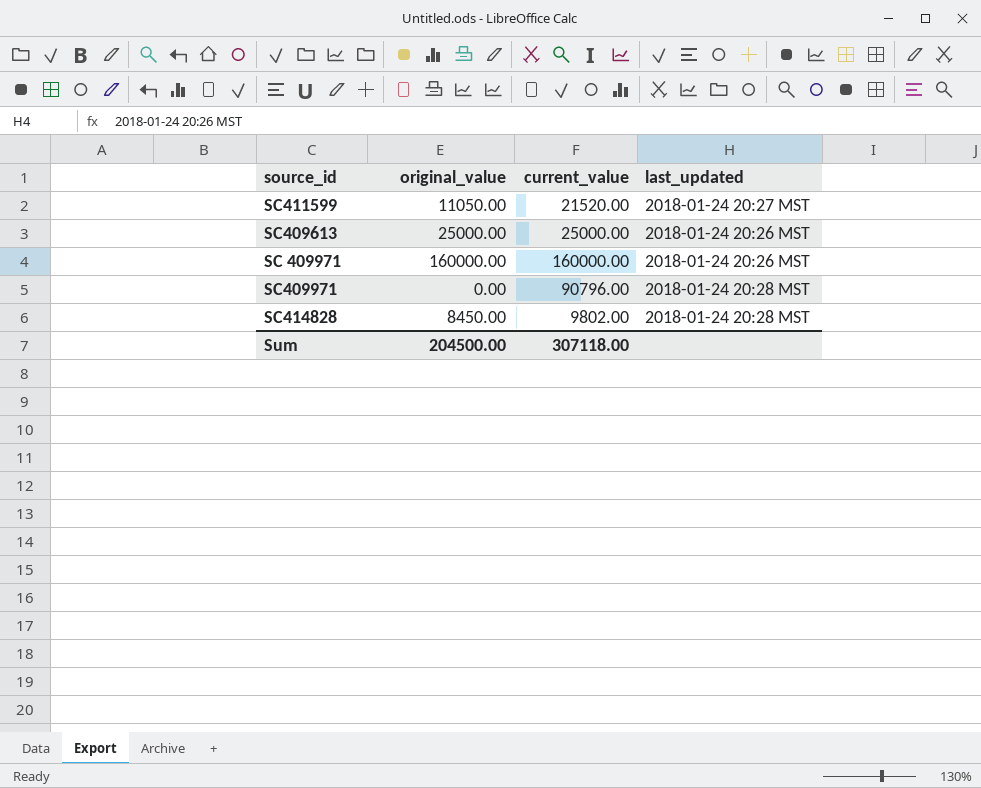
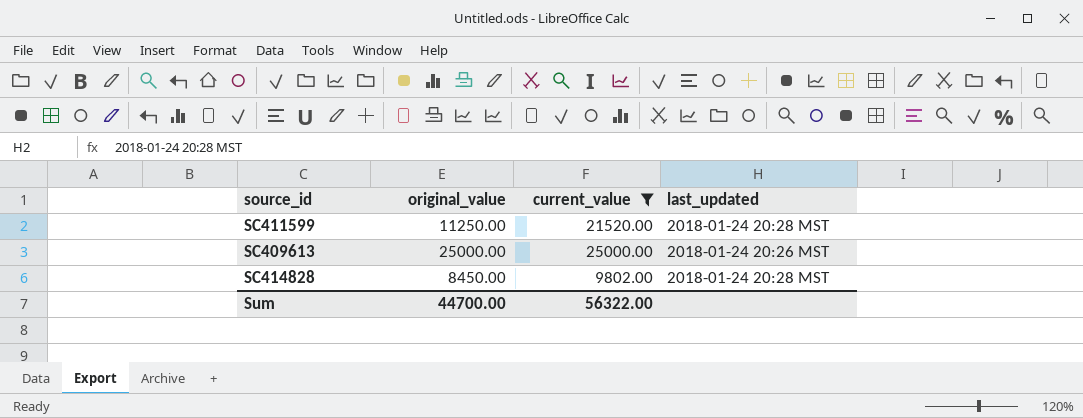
filter: none -> current_value <= 25000.00
SC411599 | original_value: 11050.00 -> 11250.00
SC411599 | last_updated: 2018-01-24 20:27 MST -> 2018-01-24 20:28 MST
Sum | original_value: 204500.00 -> 44700.00
Sum | current_value: 307118.00 -> 56322.00

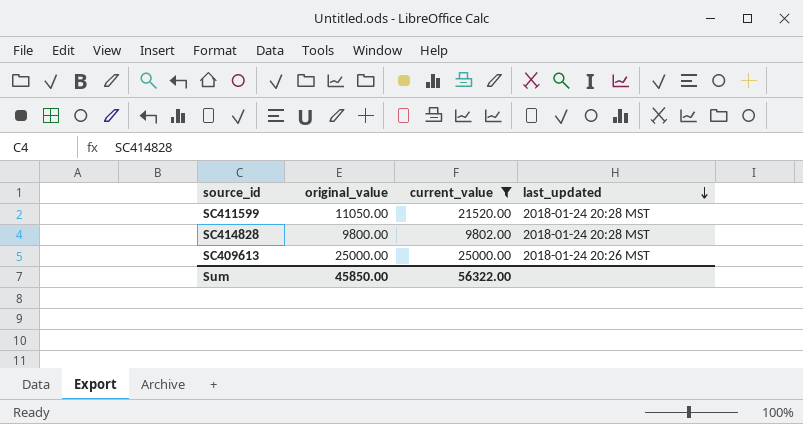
row order: none -> last_updated descending
SC411599 | original_value: 11250.00 -> 11050.00
SC414828 | original_value: 8450.00 -> 9800.00
Sum | original_value: 44700.00 -> 45850.00

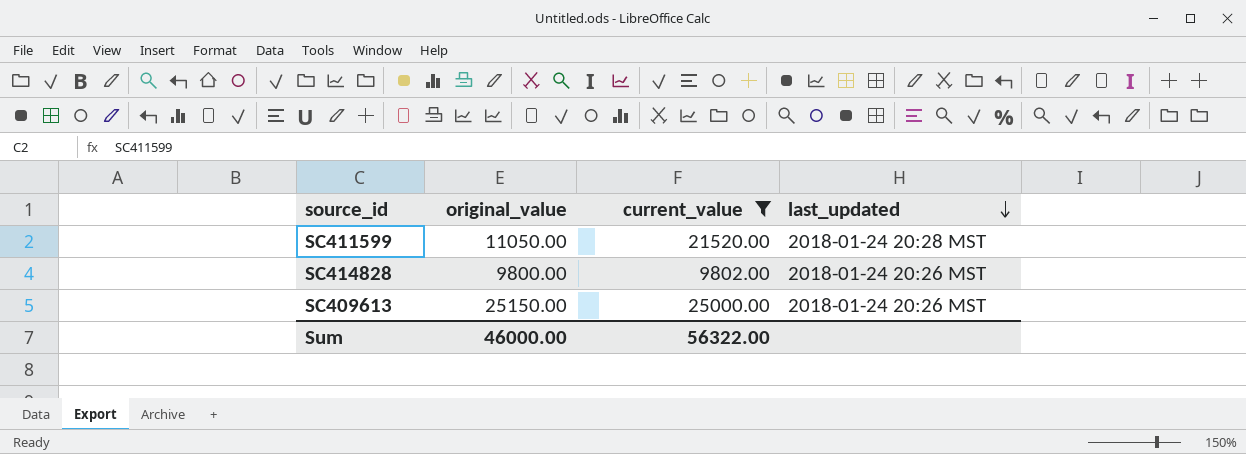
SC414828 | last_updated: 2018-01-24 20:28 MST -> 2018-01-24 20:26 MST
SC409613 | original_value: 25000.00 -> 25150.00
Sum | original_value: 45850.00 -> 46000.00

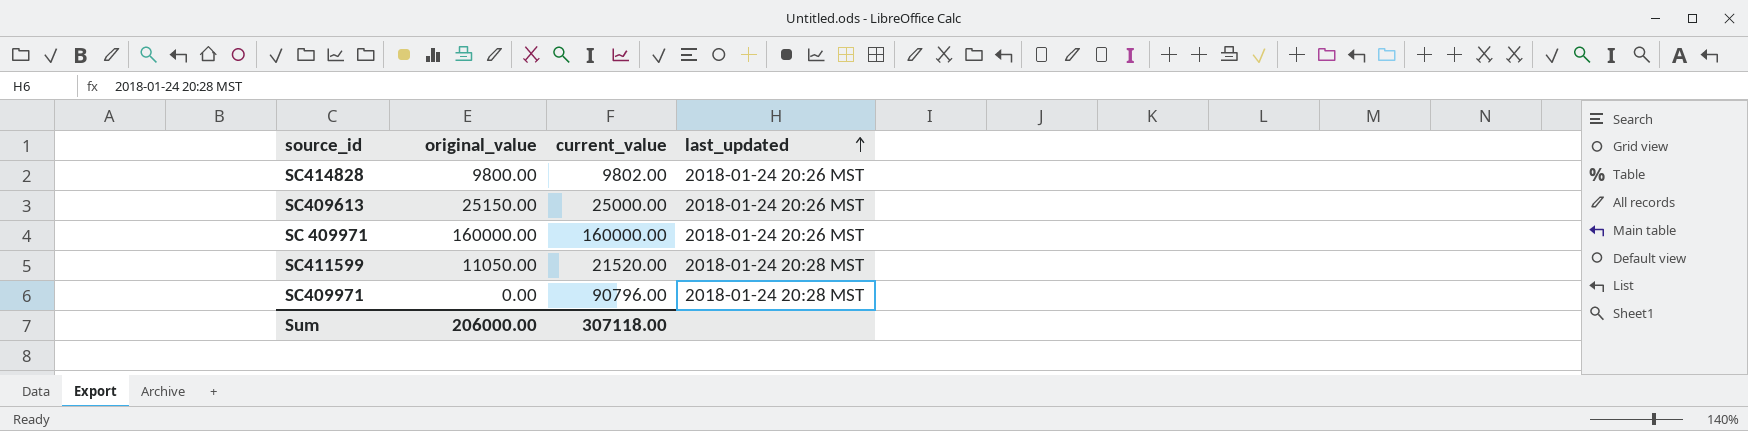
filter: current_value <= 25000.00 -> none
row order: last_updated descending -> last_updated ascending
Sum | original_value: 46000.00 -> 206000.00
Sum | current_value: 56322.00 -> 307118.00

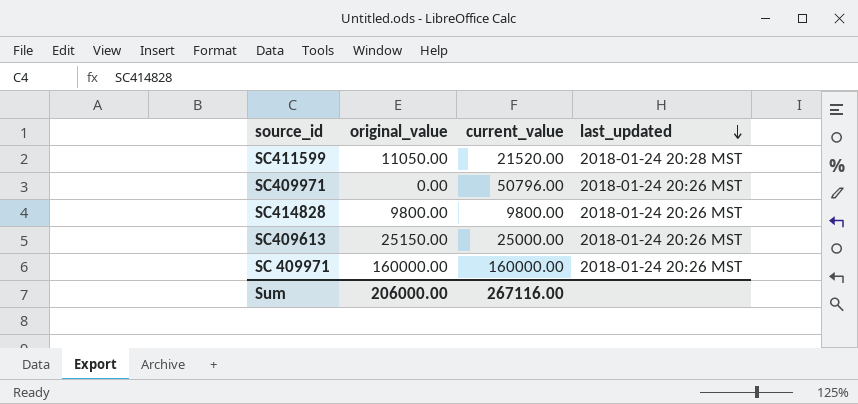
row order: last_updated ascending -> last_updated descending
SC409971 | current_value: 90796.00 -> 50796.00
SC409971 | last_updated: 2018-01-24 20:28 MST -> 2018-01-24 20:26 MST
SC414828 | current_value: 9802.00 -> 9800.00
Sum | current_value: 307118.00 -> 267116.00

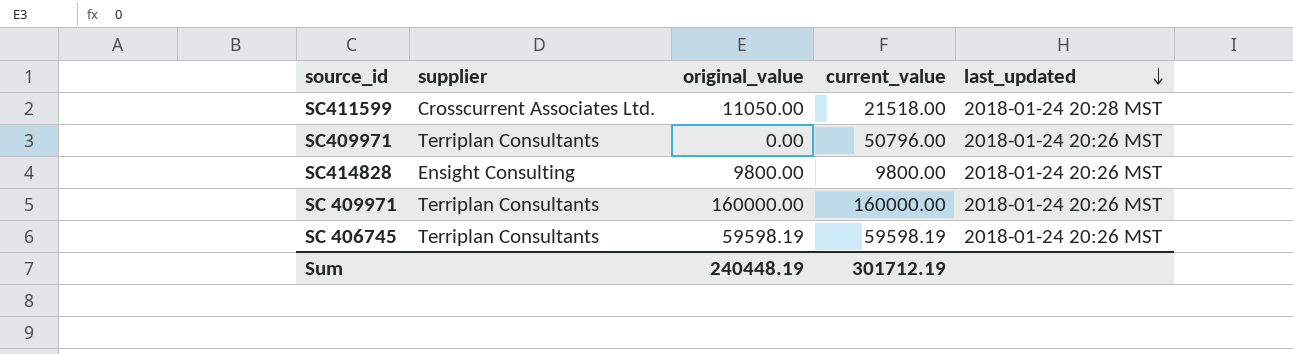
column supplier | position: none -> 2
row SC409613: 25150.00 | 25000.00 | 2018-01-24 20:26 MST -> none
SC411599 | current_value: 21520.00 -> 21518.00
row SC 406745: none -> Terriplan Consultants | 59598.19 | 59598.19 | 2018-01-24 20:26 MST
Sum | original_value: 206000.00 -> 240448.19
Sum | current_value: 267116.00 -> 301712.19

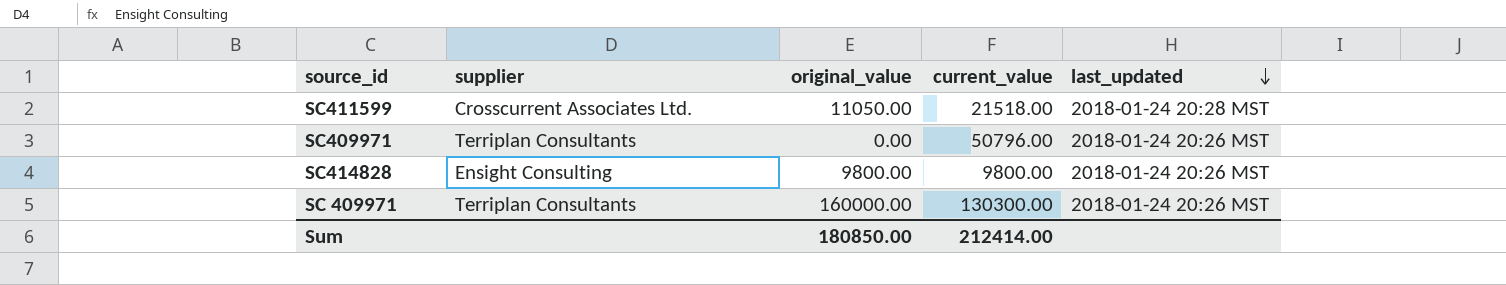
row SC 406745: Terriplan Consultants | 59598.19 | 59598.19 | 2018-01-24 20:26 MST -> none
SC 409971 | current_value: 160000.00 -> 130300.00
Sum | original_value: 240448.19 -> 180850.00
Sum | current_value: 301712.19 -> 212414.00

